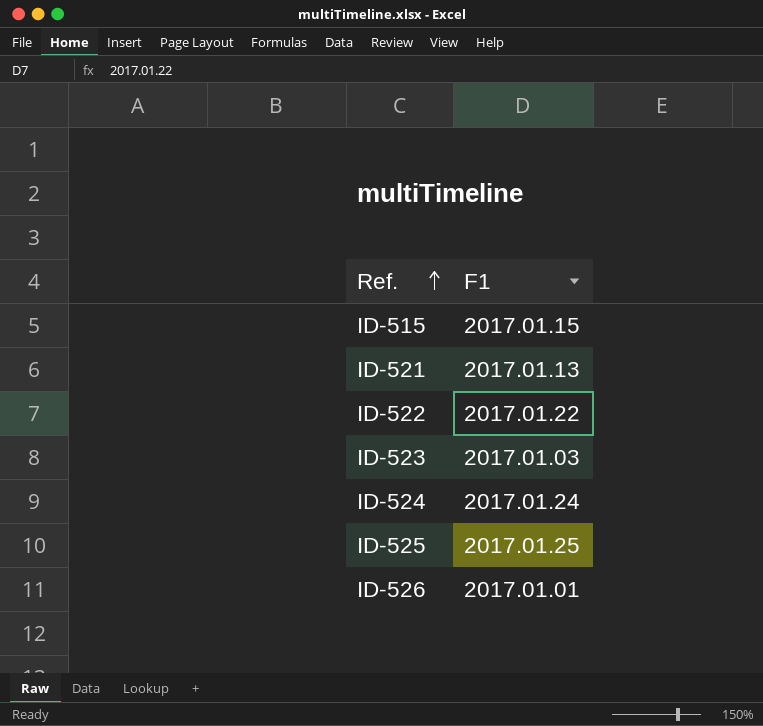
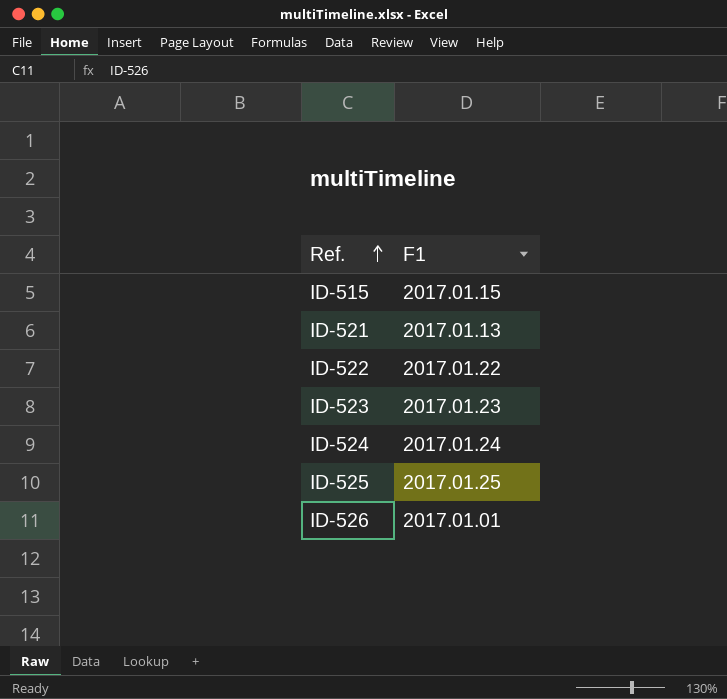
ID-523 | F1: 2017.01.03 -> 2017.01.23

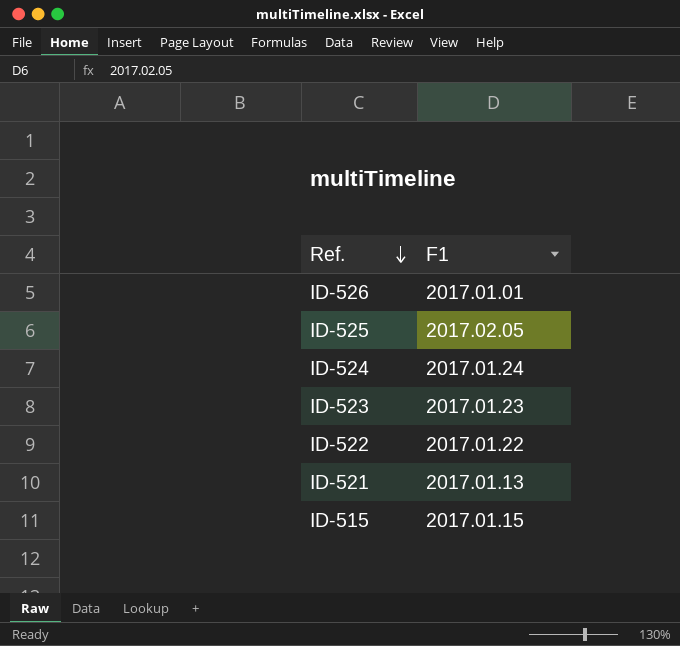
row order: Ref. ascending -> Ref. descending
ID-525 | F1: 2017.01.25 -> 2017.02.05

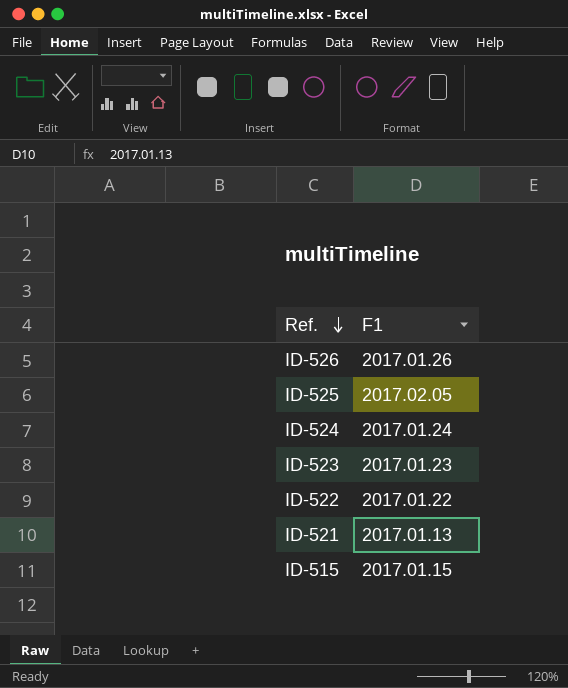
ID-526 | F1: 2017.01.01 -> 2017.01.26

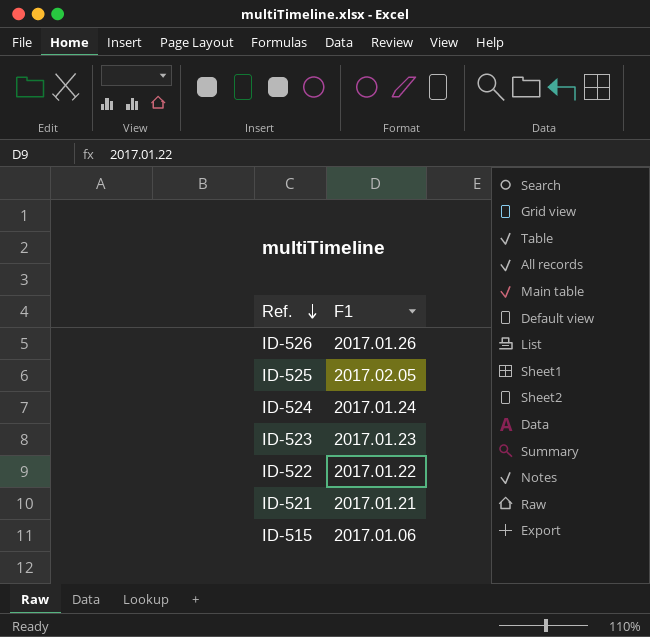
ID-521 | F1: 2017.01.13 -> 2017.01.21
ID-515 | F1: 2017.01.15 -> 2017.01.06

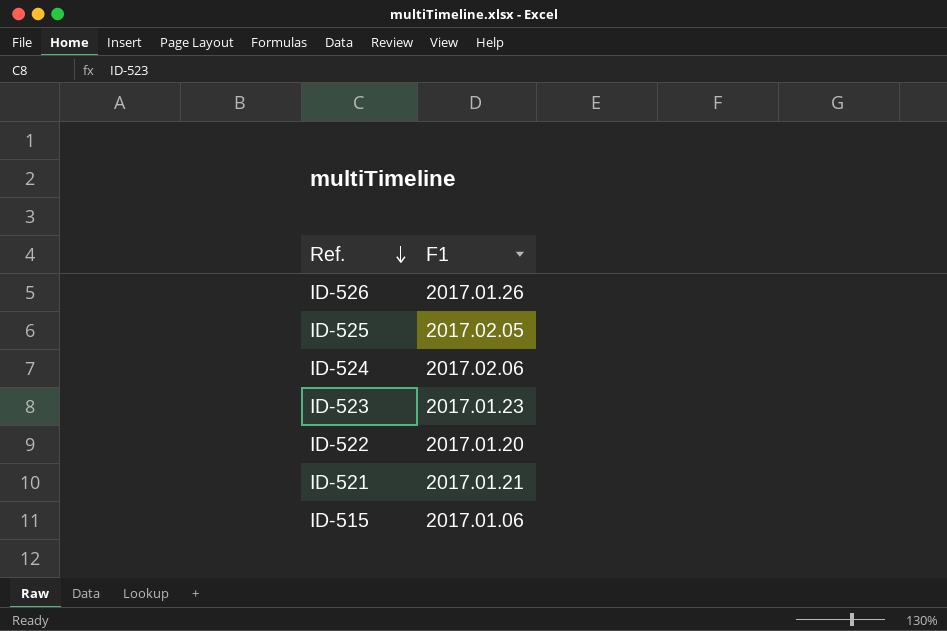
ID-524 | F1: 2017.01.24 -> 2017.02.06
ID-522 | F1: 2017.01.22 -> 2017.01.20

